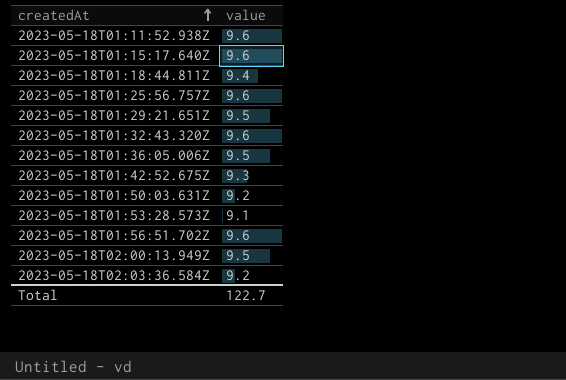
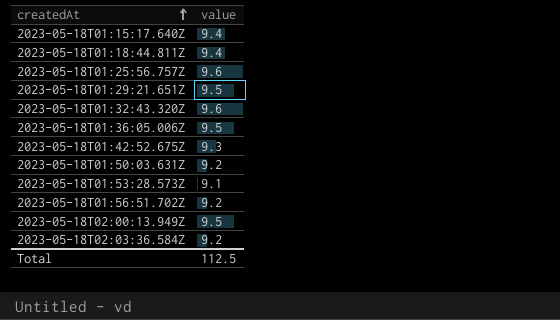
row 2023-05-18T01:11:52.938Z: 9.6 -> none
2023-05-18T01:15:17.640Z | value: 9.6 -> 9.4
2023-05-18T01:56:51.702Z | value: 9.6 -> 9.2
Total | value: 122.7 -> 112.5

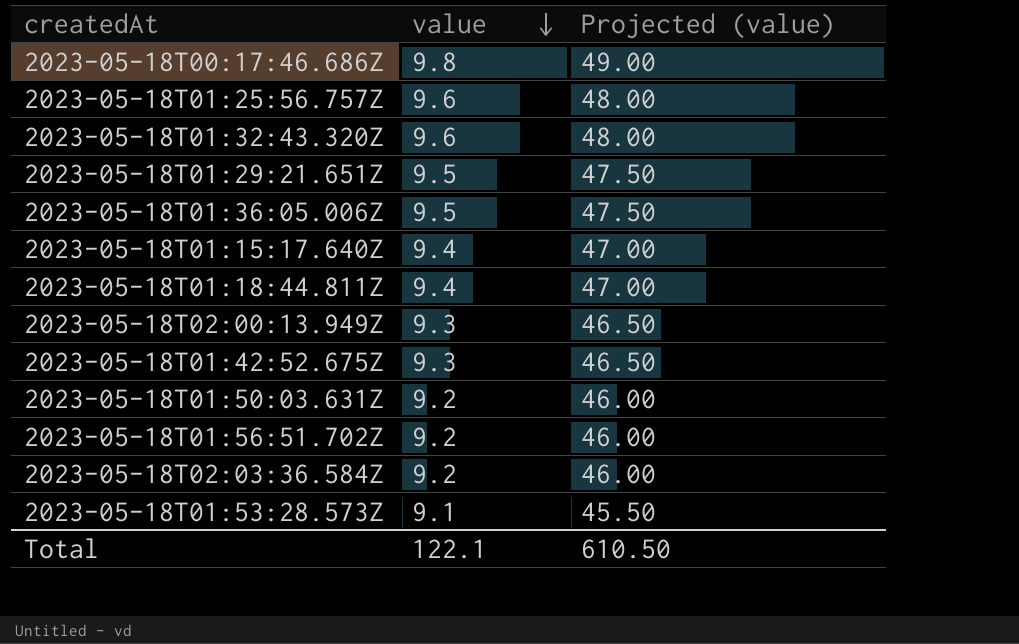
row order: createdAt ascending -> value descending
column Projected (value) | formula: none -> [value] * 5
row 2023-05-18T00:17:46.686Z: none -> 9.8 | 49.00
2023-05-18T02:00:13.949Z | value: 9.5 -> 9.3
Total | value: 112.5 -> 122.1

